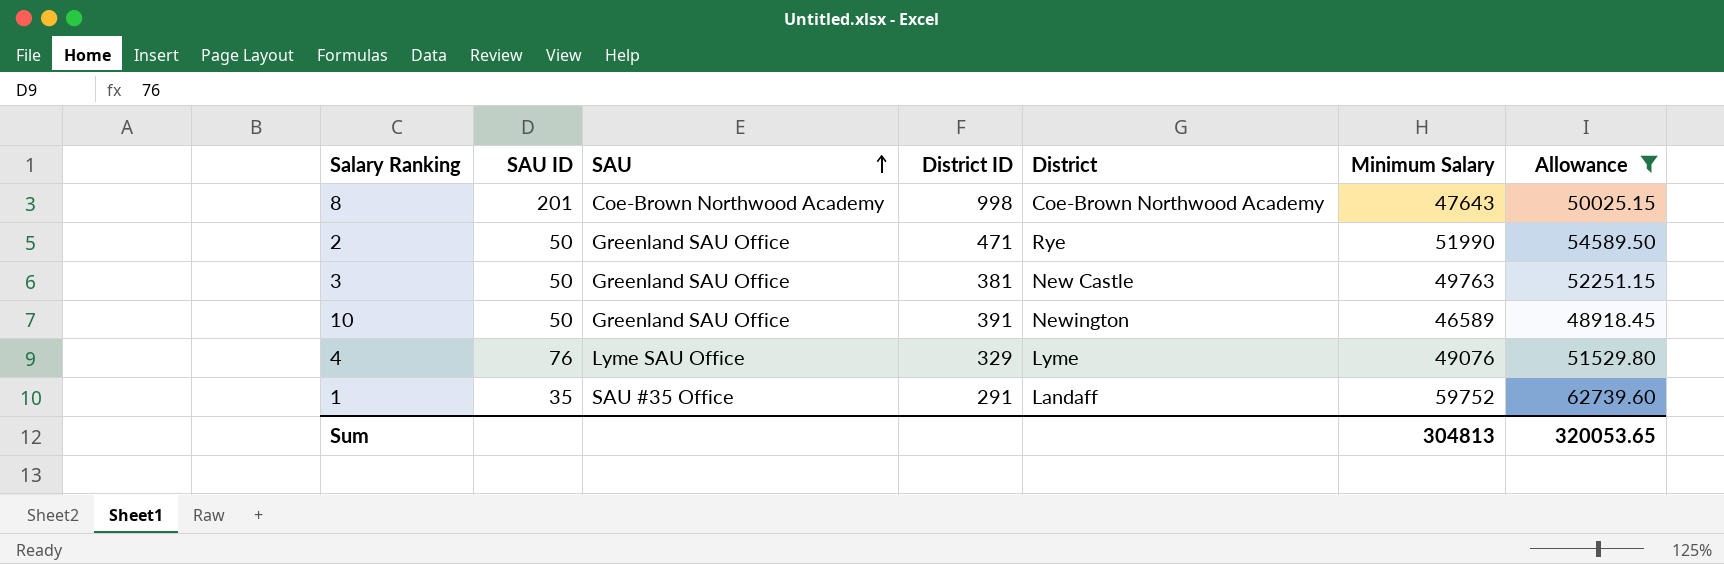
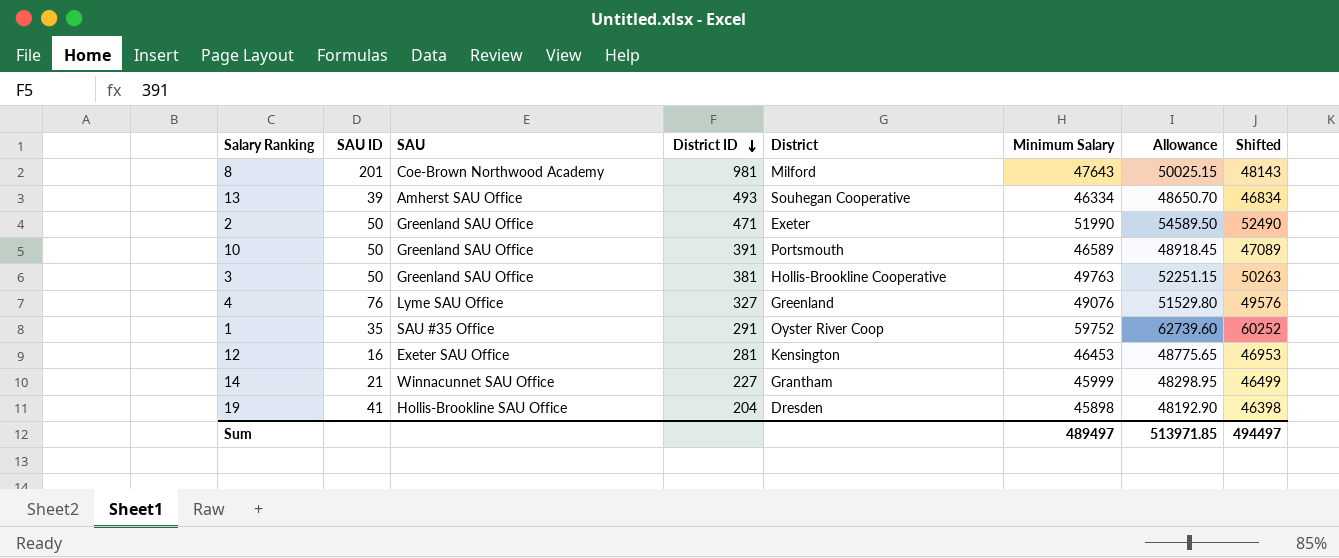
filter: Allowance >= 48918.45 -> none
row order: SAU ascending -> District ID descending
column Shifted | formula: none -> [Minimum Salary] + 500
8 | District ID: 998 -> 981
8 | District: Coe-Brown Northwood Academy -> Milford
2 | District: Rye -> Exeter
10 | District: Newington -> Portsmouth
3 | District: New Castle -> Hollis-Brookline Cooperative
4 | District ID: 329 -> 327
4 | District: Lyme -> Greenland
1 | District: Landaff -> Oyster River Coop
Sum | Minimum Salary: 304813 -> 489497
Sum | Allowance: 320053.65 -> 513971.85

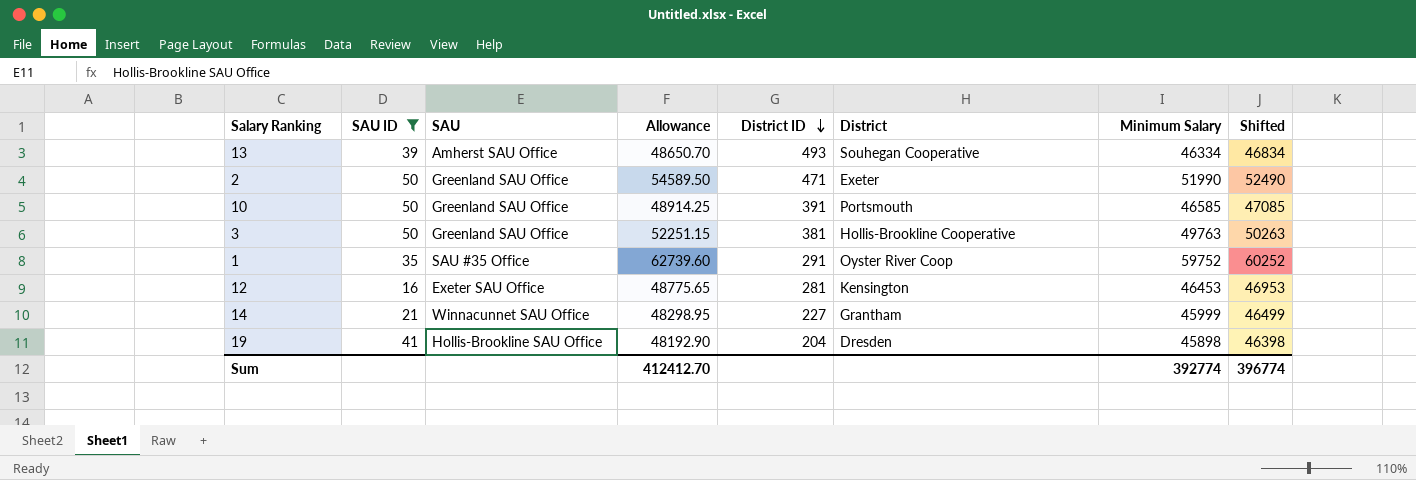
filter: none -> SAU ID <= 50
column Allowance | position: 7 -> 4
10 | Allowance: 48918.45 -> 48914.25
10 | Minimum Salary: 46589 -> 46585
10 | Shifted: 47089 -> 47085
Sum | Allowance: 513971.85 -> 412412.70
Sum | Minimum Salary: 489497 -> 392774
Sum | Shifted: 494497 -> 396774

